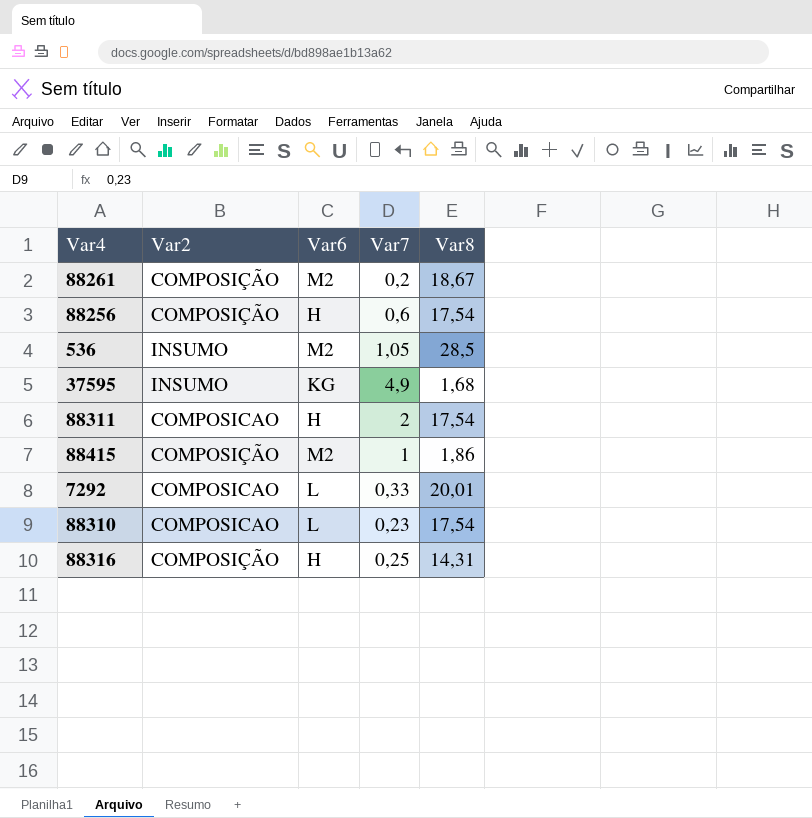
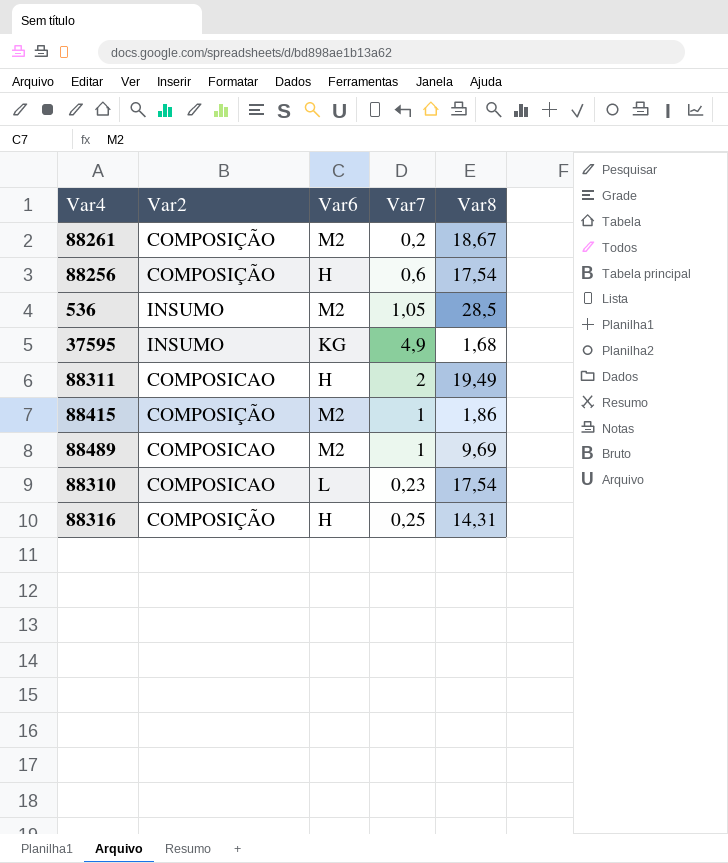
row 7292: COMPOSICAO | L | 0,33 | 20,01 -> none
88311 | Var8: 17,54 -> 19,49
row 88489: none -> COMPOSICAO | M2 | 1 | 9,69

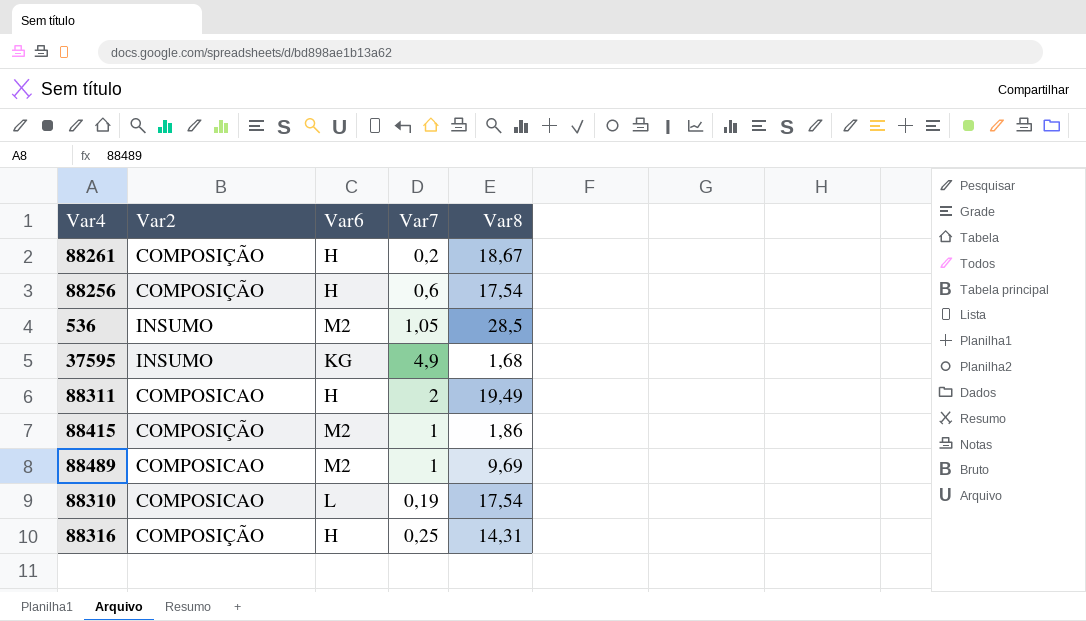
88261 | Var6: M2 -> H
88310 | Var7: 0,23 -> 0,19

